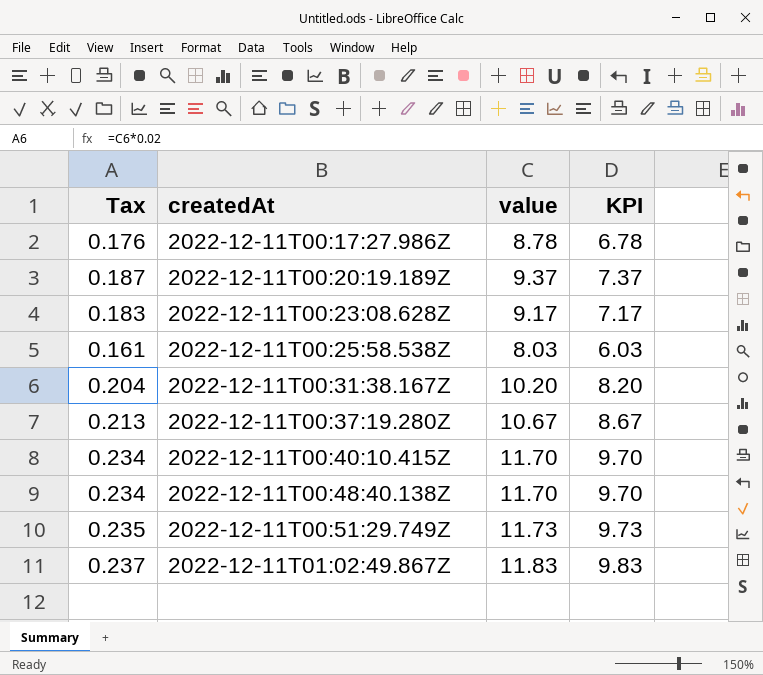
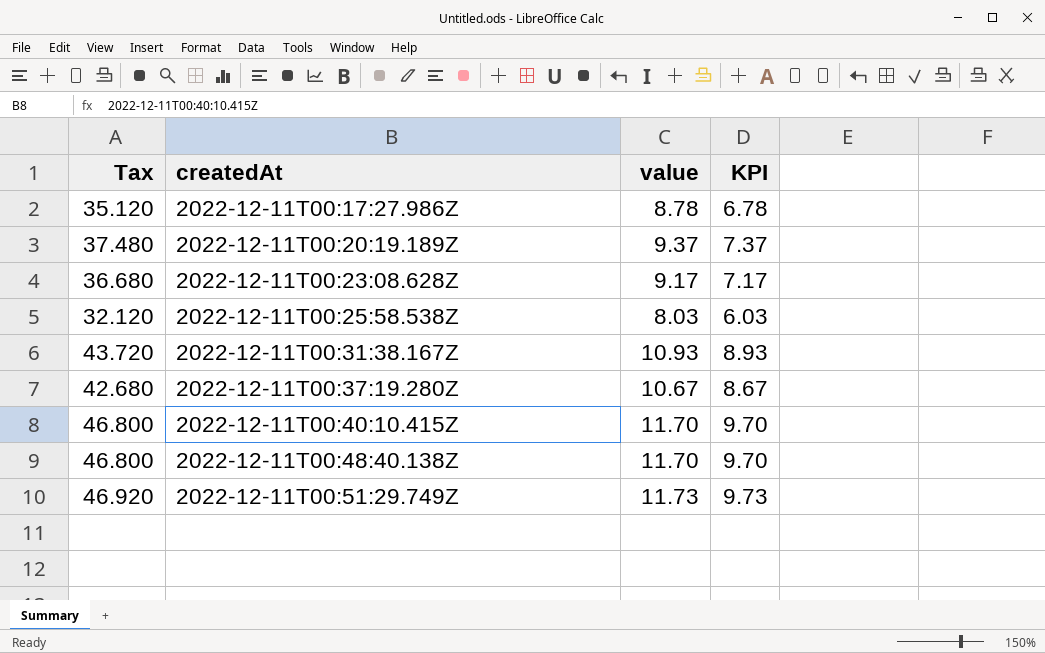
column Tax | formula: [value] * 0.02 -> [value] * 4
row 2022-12-11T01:02:49.867Z: 0.237 | 11.83 | 9.83 -> none
2022-12-11T00:31:38.167Z | value: 10.20 -> 10.93
2022-12-11T00:31:38.167Z | KPI: 8.20 -> 8.93

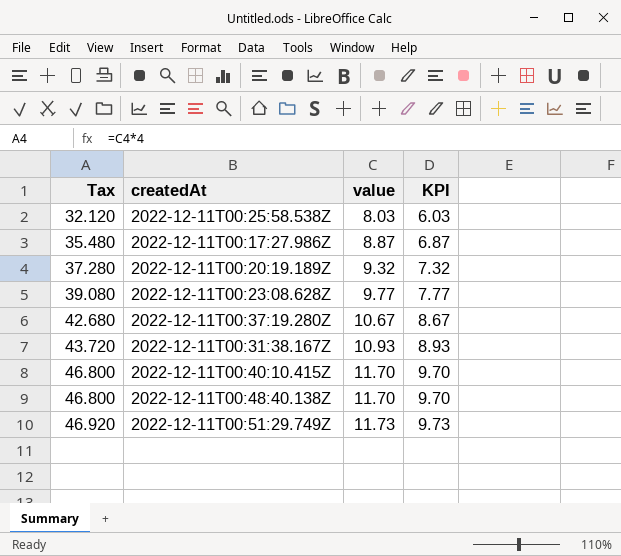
row order: createdAt ascending -> Tax ascending
2022-12-11T00:17:27.986Z | Tax: 35.120 -> 35.480
2022-12-11T00:17:27.986Z | value: 8.78 -> 8.87
2022-12-11T00:17:27.986Z | KPI: 6.78 -> 6.87
2022-12-11T00:20:19.189Z | Tax: 37.480 -> 37.280
2022-12-11T00:20:19.189Z | value: 9.37 -> 9.32
2022-12-11T00:20:19.189Z | KPI: 7.37 -> 7.32
2022-12-11T00:23:08.628Z | Tax: 36.680 -> 39.080
2022-12-11T00:23:08.628Z | value: 9.17 -> 9.77
2022-12-11T00:23:08.628Z | KPI: 7.17 -> 7.77

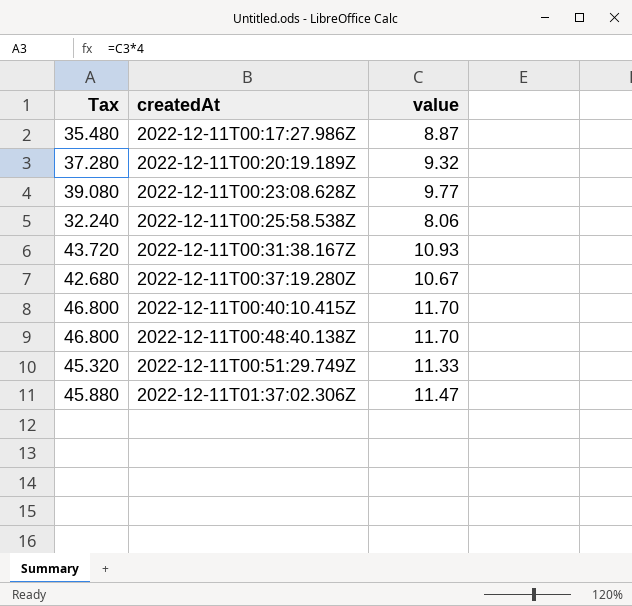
row order: Tax ascending -> createdAt ascending
column KPI | formula: [value] - 2 -> none
2022-12-11T00:25:58.538Z | Tax: 32.120 -> 32.240
2022-12-11T00:25:58.538Z | value: 8.03 -> 8.06
2022-12-11T00:51:29.749Z | Tax: 46.920 -> 45.320
2022-12-11T00:51:29.749Z | value: 11.73 -> 11.33
row 2022-12-11T01:37:02.306Z: none -> 45.880 | 11.47

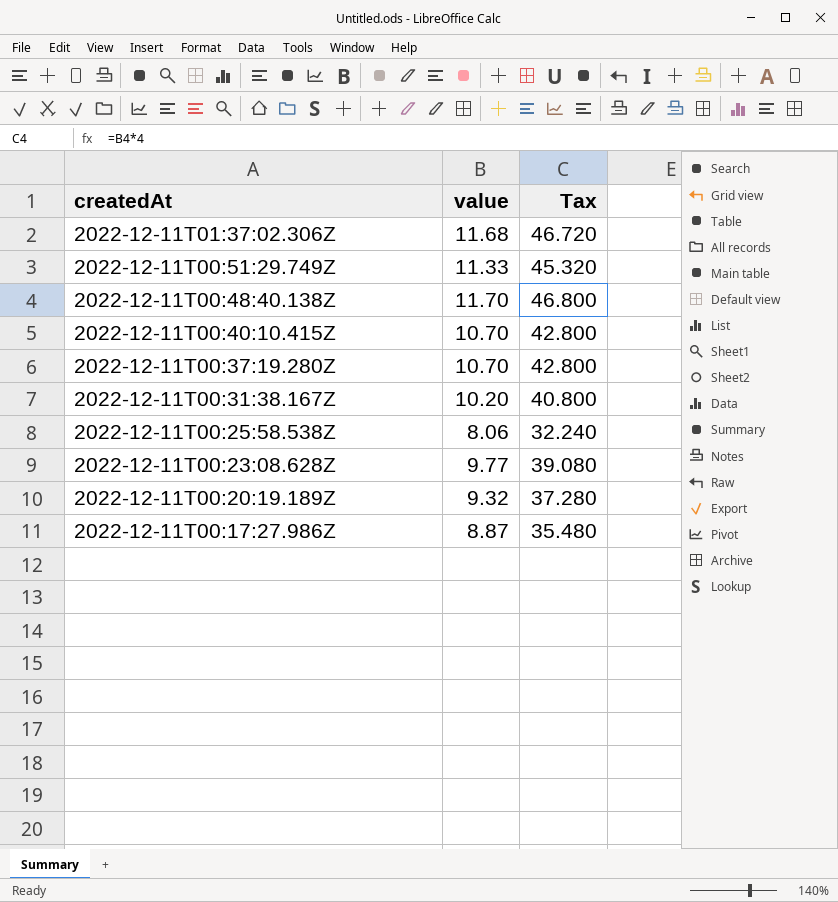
row order: createdAt ascending -> createdAt descending
column Tax | position: 1 -> 3
2022-12-11T01:37:02.306Z | value: 11.47 -> 11.68
2022-12-11T01:37:02.306Z | Tax: 45.880 -> 46.720
2022-12-11T00:40:10.415Z | value: 11.70 -> 10.70
2022-12-11T00:40:10.415Z | Tax: 46.800 -> 42.800
2022-12-11T00:37:19.280Z | value: 10.67 -> 10.70
2022-12-11T00:37:19.280Z | Tax: 42.680 -> 42.800
2022-12-11T00:31:38.167Z | value: 10.93 -> 10.20
2022-12-11T00:31:38.167Z | Tax: 43.720 -> 40.800

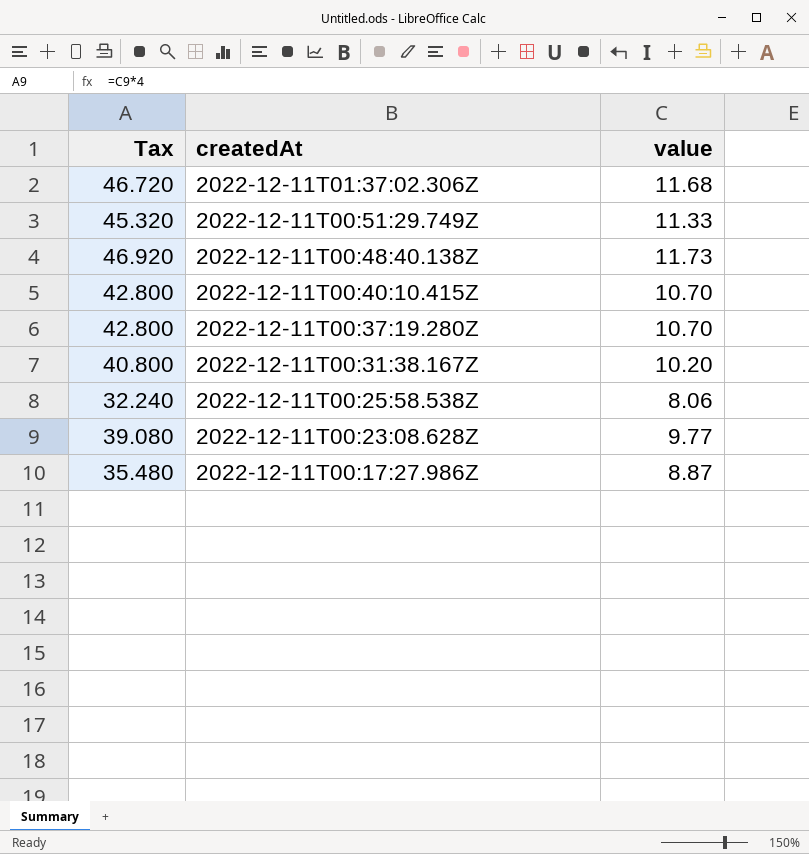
column Tax | position: 3 -> 1
row 2022-12-11T00:20:19.189Z: 9.32 | 37.280 -> none
2022-12-11T00:48:40.138Z | Tax: 46.800 -> 46.920
2022-12-11T00:48:40.138Z | value: 11.70 -> 11.73

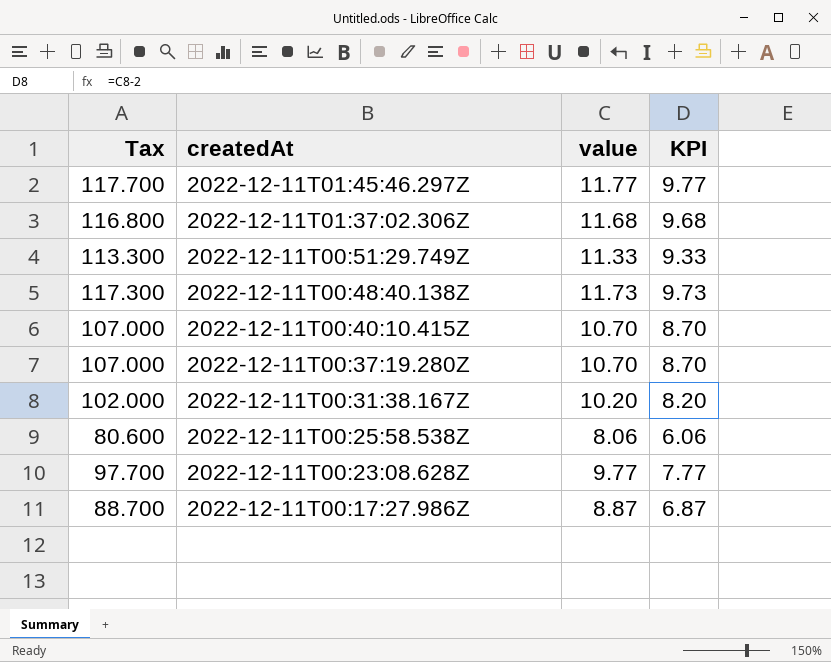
column Tax | formula: [value] * 4 -> [value] * 10
column KPI | formula: none -> [value] - 2
row 2022-12-11T01:45:46.297Z: none -> 117.700 | 11.77 | 9.77

